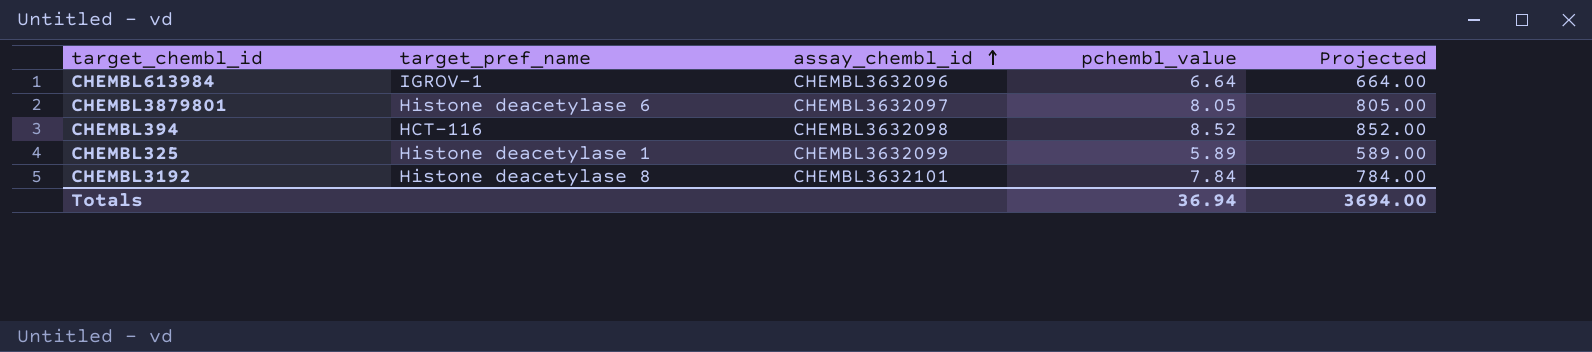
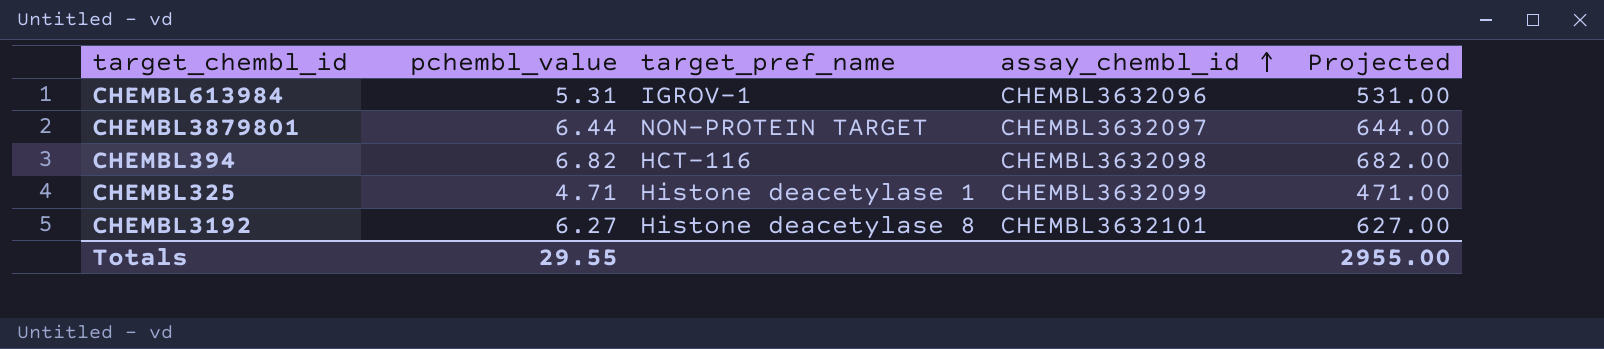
column pchembl_value | position: 4 -> 2
CHEMBL613984 | pchembl_value: 6.64 -> 5.31
CHEMBL613984 | Projected: 664.00 -> 531.00
CHEMBL3879801 | pchembl_value: 8.05 -> 6.44
CHEMBL3879801 | target_pref_name: Histone deacetylase 6 -> NON-PROTEIN TARGET
CHEMBL3879801 | Projected: 805.00 -> 644.00
CHEMBL394 | pchembl_value: 8.52 -> 6.82
CHEMBL394 | Projected: 852.00 -> 682.00
CHEMBL325 | pchembl_value: 5.89 -> 4.71
CHEMBL325 | Projected: 589.00 -> 471.00
CHEMBL3192 | pchembl_value: 7.84 -> 6.27
CHEMBL3192 | Projected: 784.00 -> 627.00
Totals | pchembl_value: 36.94 -> 29.55
Totals | Projected: 3694.00 -> 2955.00

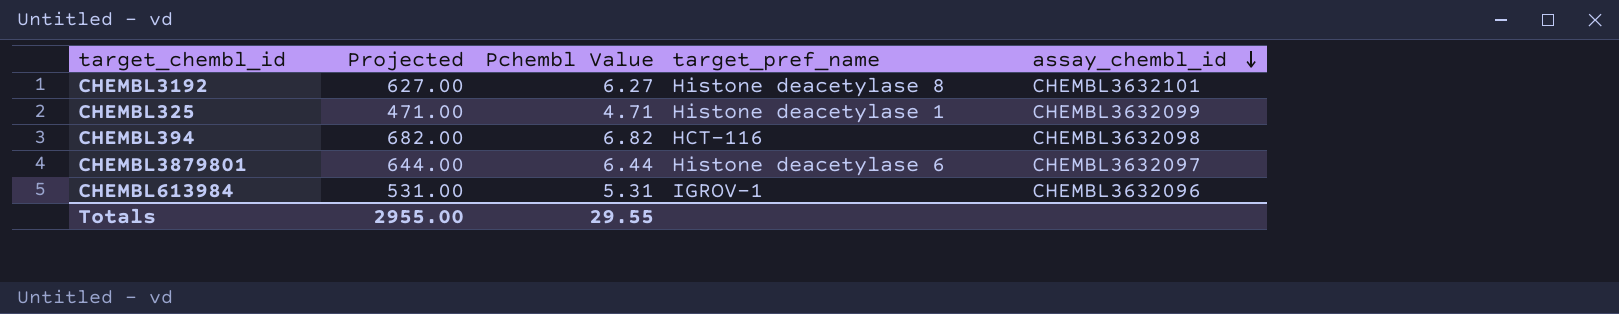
row order: assay_chembl_id ascending -> assay_chembl_id descending
column Projected | position: 5 -> 2
column name: pchembl_value -> Pchembl Value
CHEMBL3879801 | target_pref_name: NON-PROTEIN TARGET -> Histone deacetylase 6

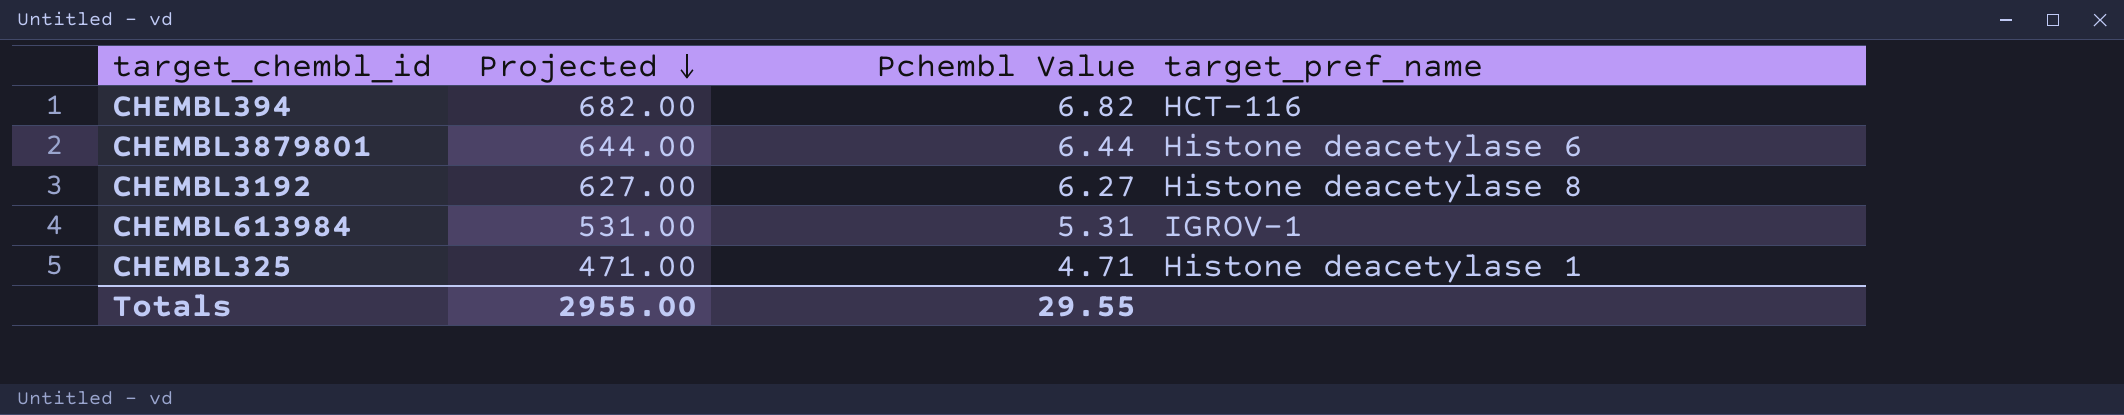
row order: assay_chembl_id descending -> Projected descending
column assay_chembl_id | position: 5 -> none

